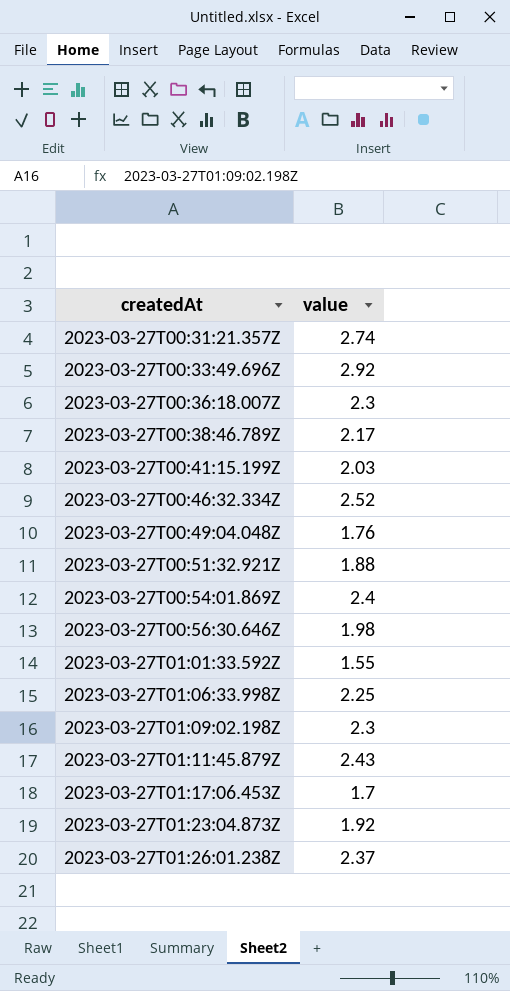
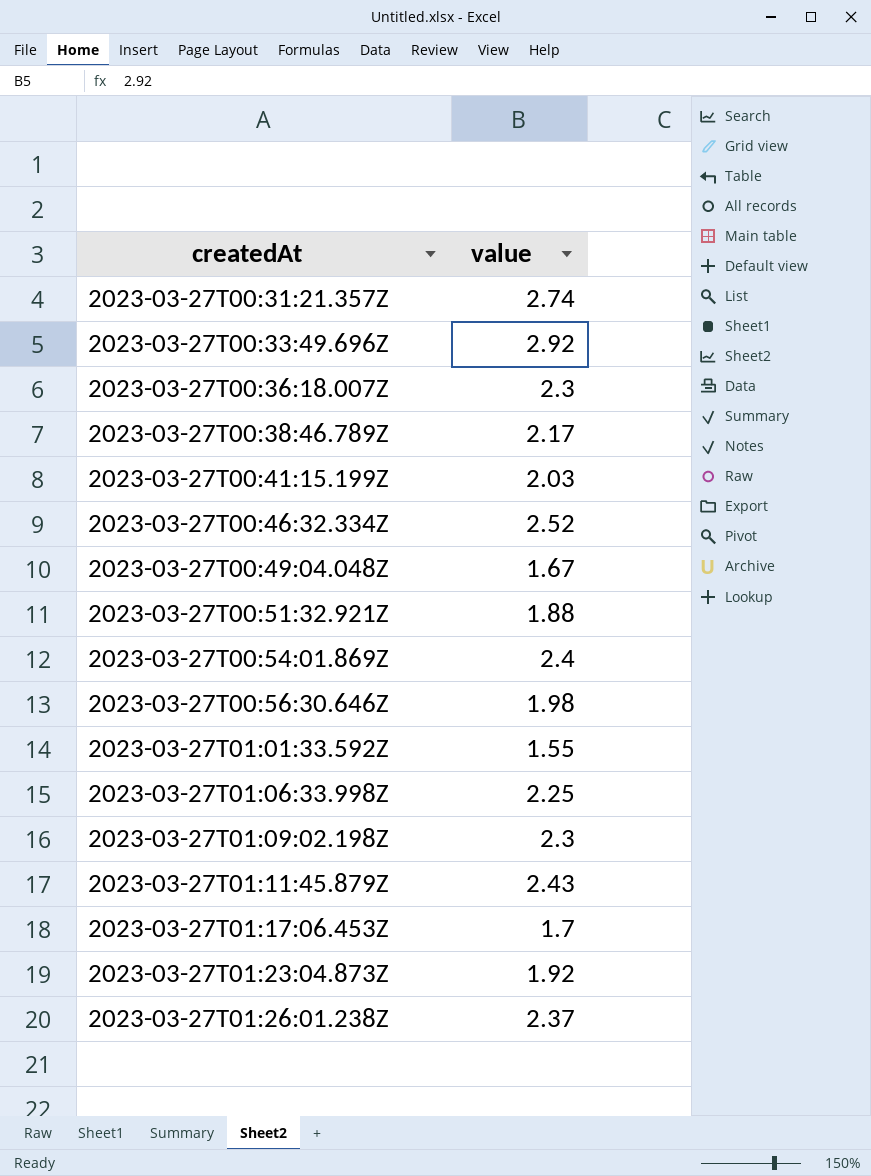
2023-03-27T00:49:04.048Z | value: 1.76 -> 1.67

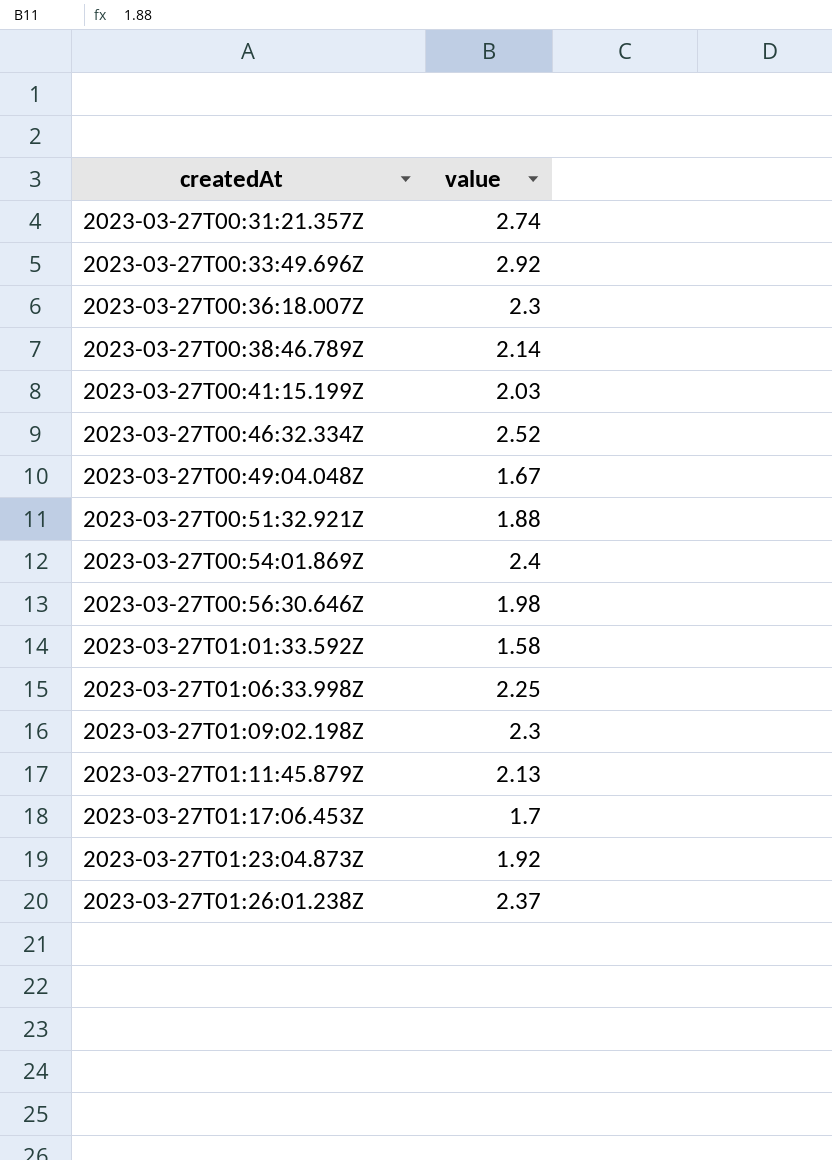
2023-03-27T00:38:46.789Z | value: 2.17 -> 2.14
2023-03-27T01:01:33.592Z | value: 1.55 -> 1.58
2023-03-27T01:11:45.879Z | value: 2.43 -> 2.13

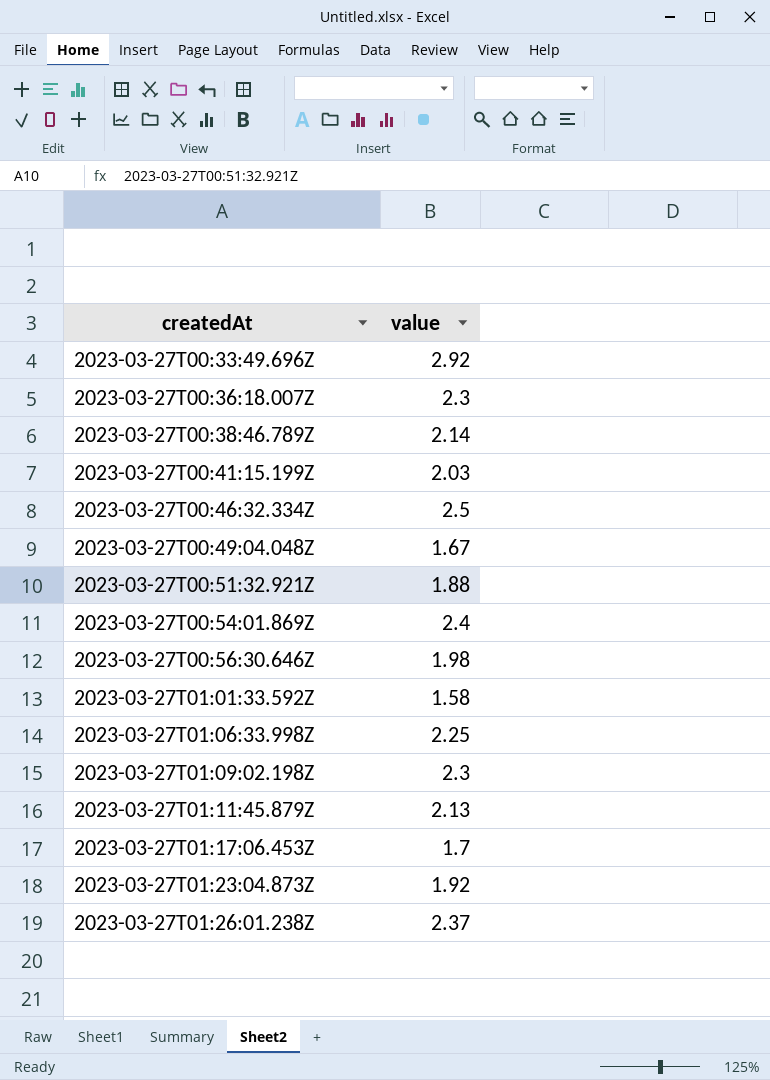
row 2023-03-27T00:31:21.357Z: 2.74 -> none
2023-03-27T00:46:32.334Z | value: 2.52 -> 2.5

